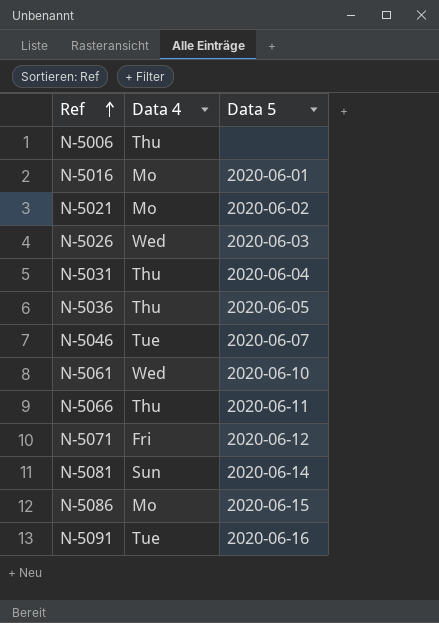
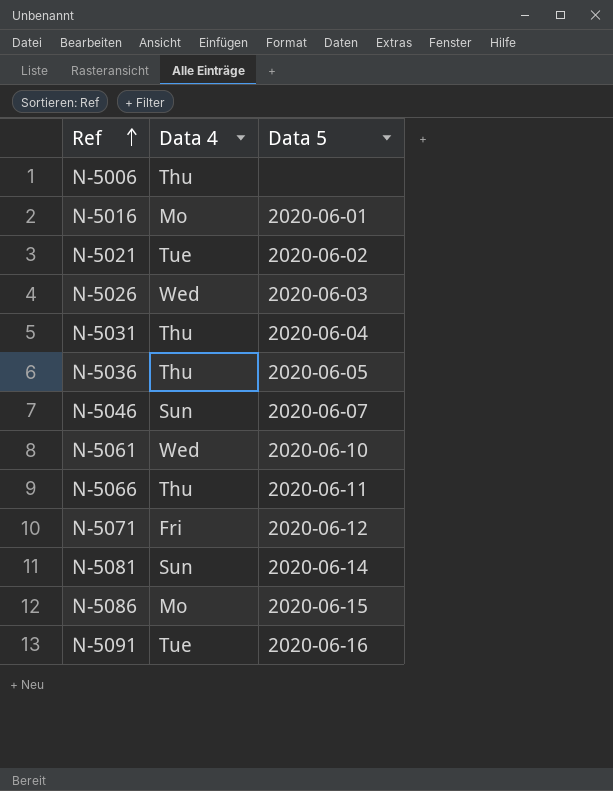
N-5021 | Data 4: Mo -> Tue
N-5046 | Data 4: Tue -> Sun

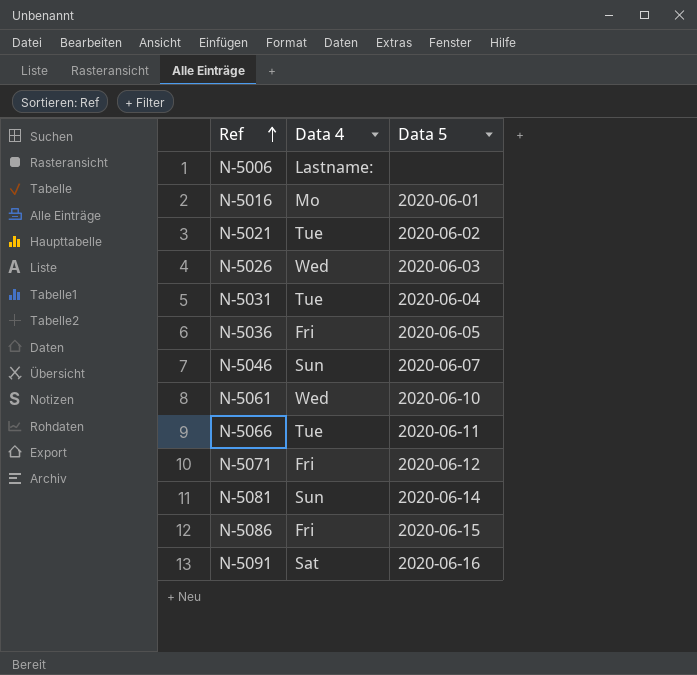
N-5006 | Data 4: Thu -> Lastname:
N-5031 | Data 4: Thu -> Tue
N-5036 | Data 4: Thu -> Fri
N-5066 | Data 4: Thu -> Tue
N-5086 | Data 4: Mo -> Fri
N-5091 | Data 4: Tue -> Sat

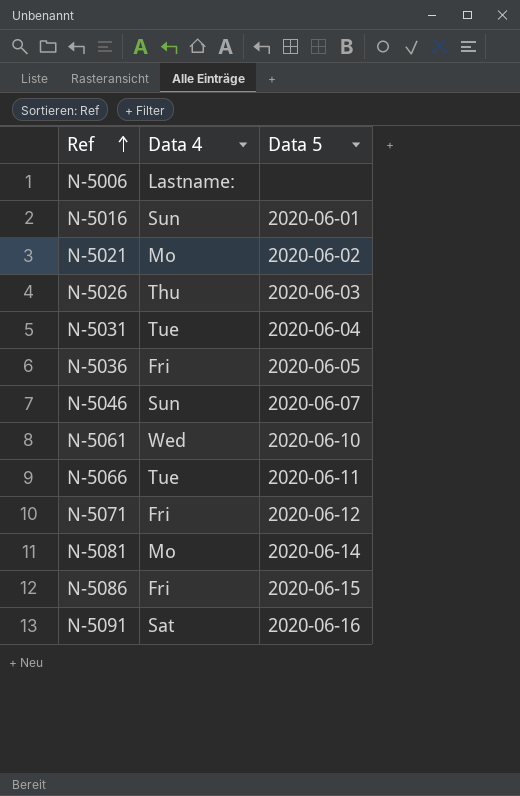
N-5016 | Data 4: Mo -> Sun
N-5021 | Data 4: Tue -> Mo
N-5026 | Data 4: Wed -> Thu
N-5081 | Data 4: Sun -> Mo

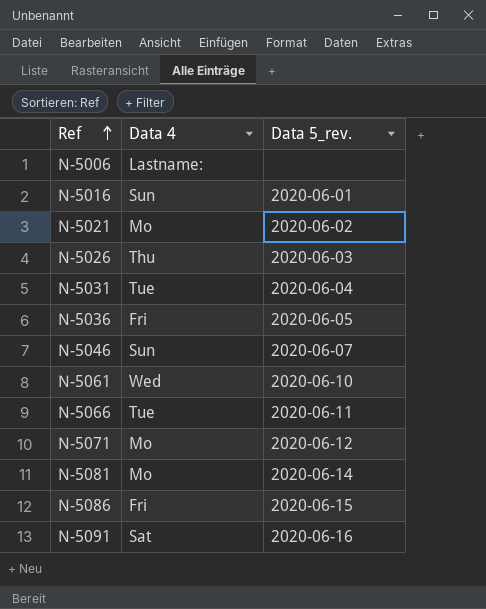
column name: Data 5 -> Data 5_rev.
N-5071 | Data 4: Fri -> Mo

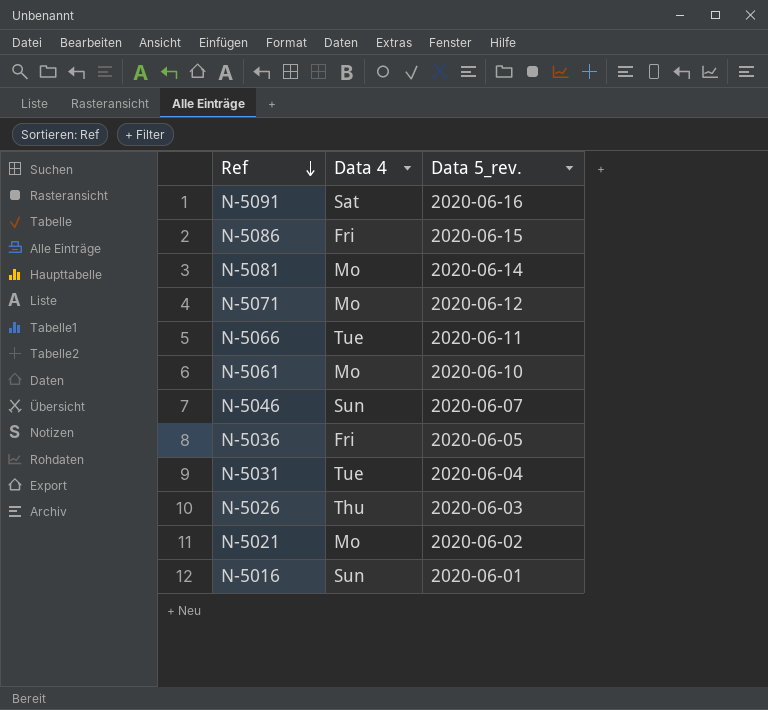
row order: Ref ascending -> Ref descending
row N-5006: Lastname: | none -> none
N-5061 | Data 4: Wed -> Mo

